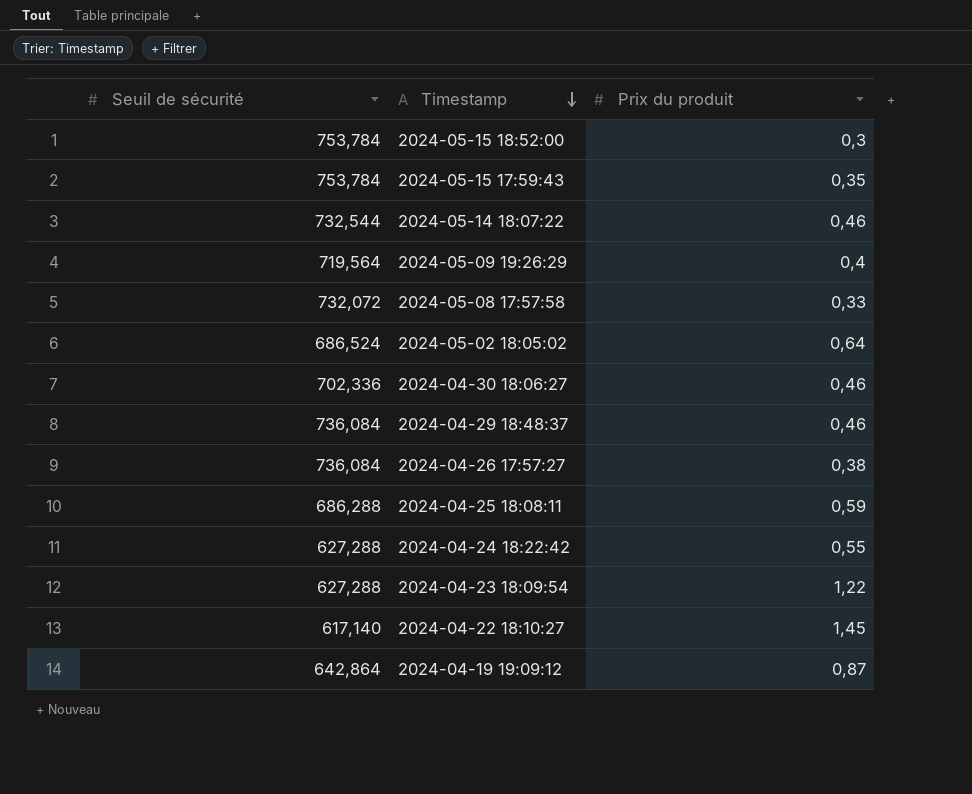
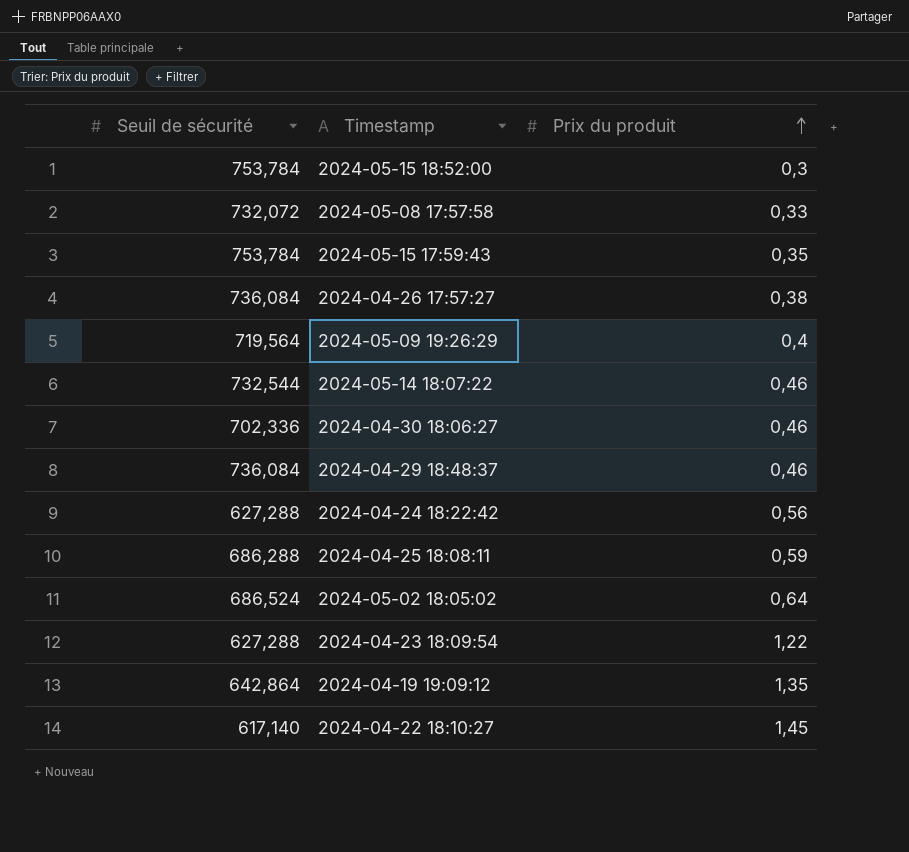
row order: Timestamp descending -> Prix du produit ascending
2024-04-24 18:22:42 | Prix du produit: 0,55 -> 0,56
2024-04-19 19:09:12 | Prix du produit: 0,87 -> 1,35

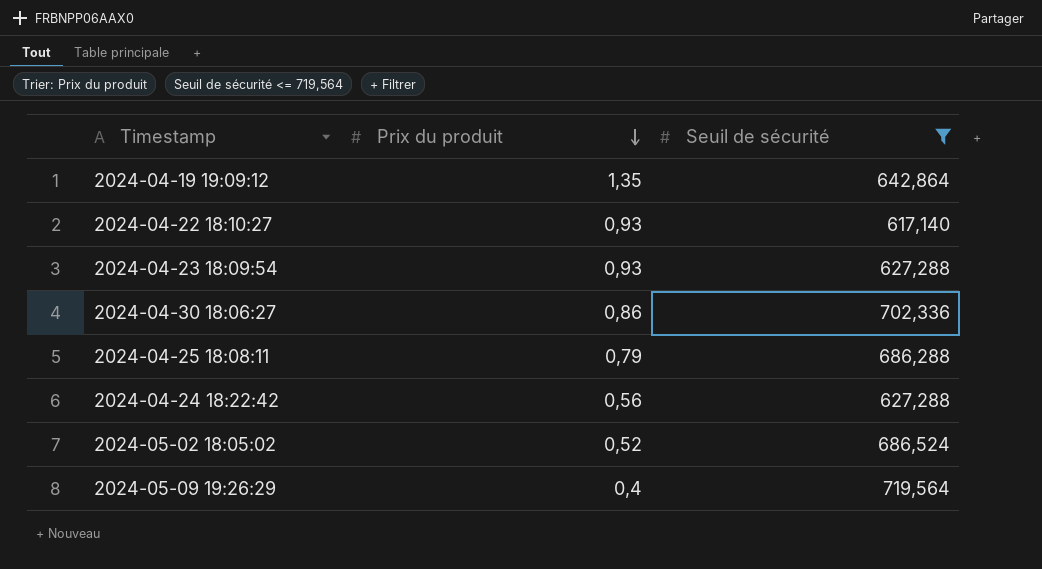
filter: none -> Seuil de sécurité <= 719,564
row order: Prix du produit ascending -> Prix du produit descending
column Seuil de sécurité | position: 1 -> 3
2024-04-22 18:10:27 | Prix du produit: 1,45 -> 0,93
2024-04-23 18:09:54 | Prix du produit: 1,22 -> 0,93
2024-04-30 18:06:27 | Prix du produit: 0,46 -> 0,86
2024-04-25 18:08:11 | Prix du produit: 0,59 -> 0,79
2024-05-02 18:05:02 | Prix du produit: 0,64 -> 0,52

